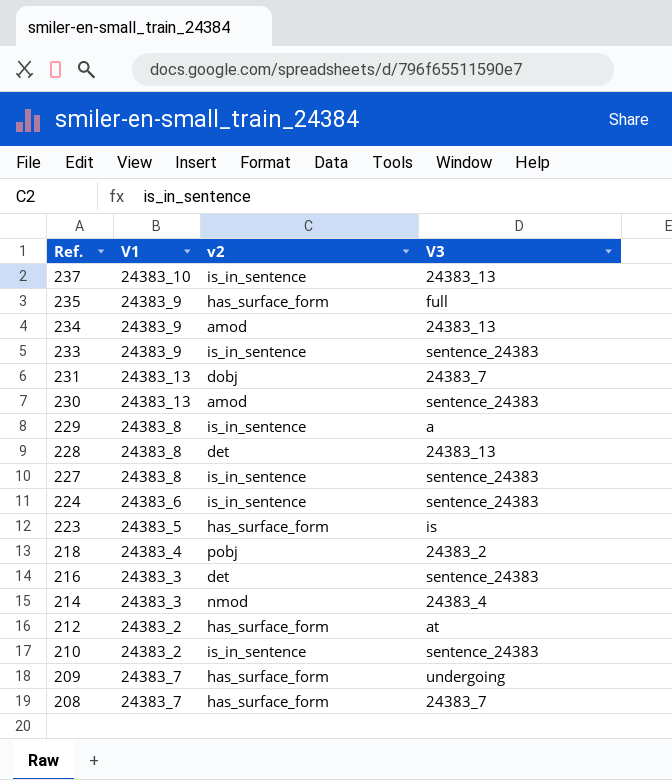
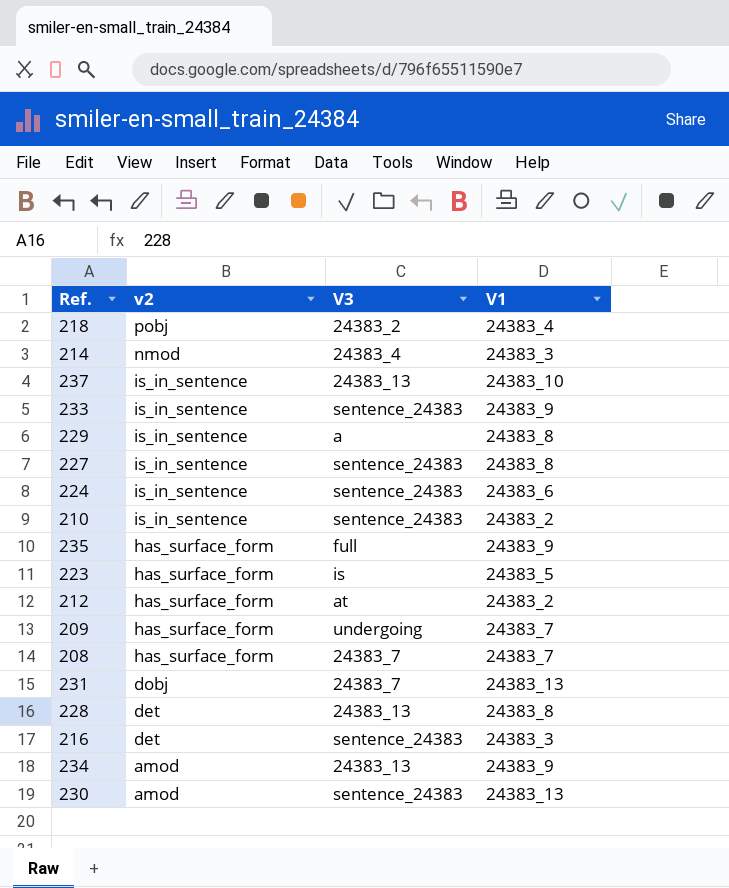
row order: Ref. descending -> v2 descending
column V1 | position: 2 -> 4

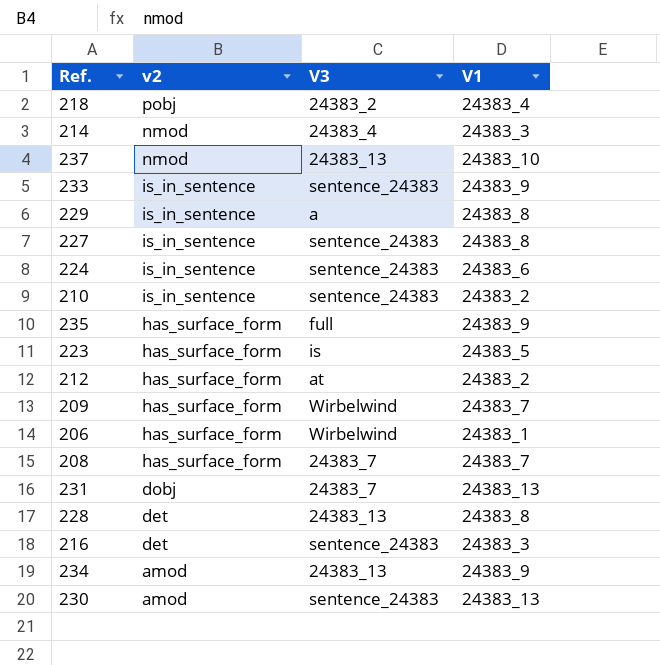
237 | v2: is_in_sentence -> nmod
209 | V3: undergoing -> Wirbelwind
row 206: none -> has_surface_form | Wirbelwind | 24383_1

